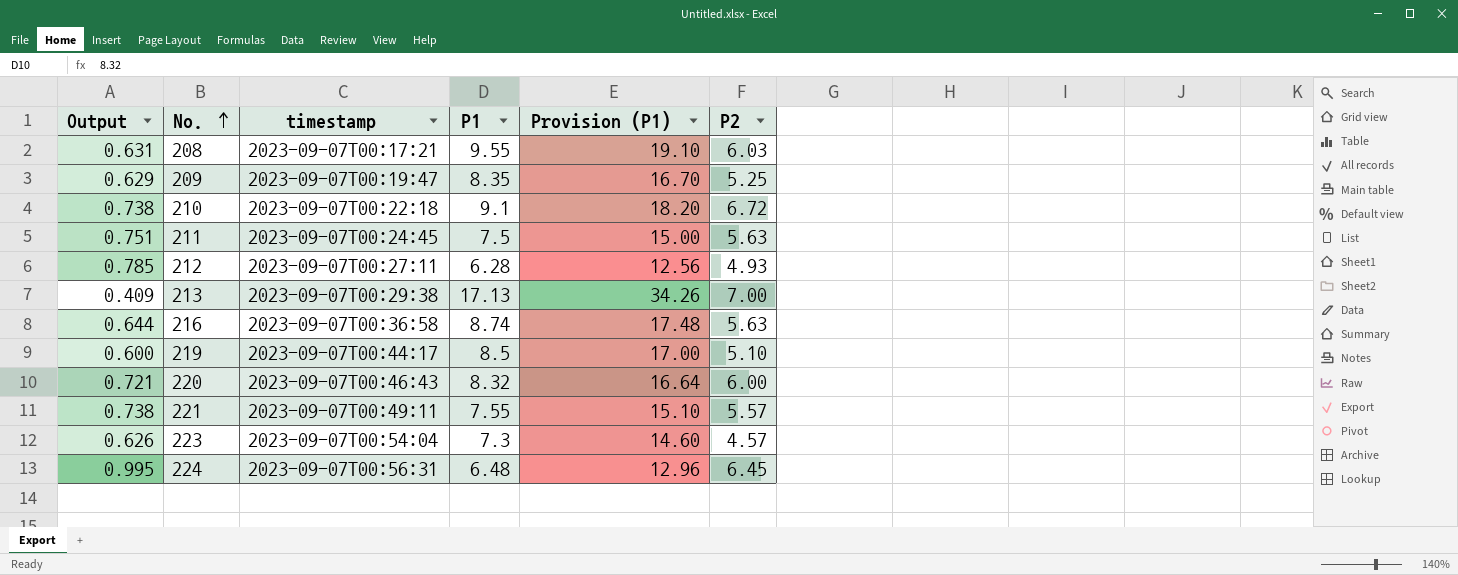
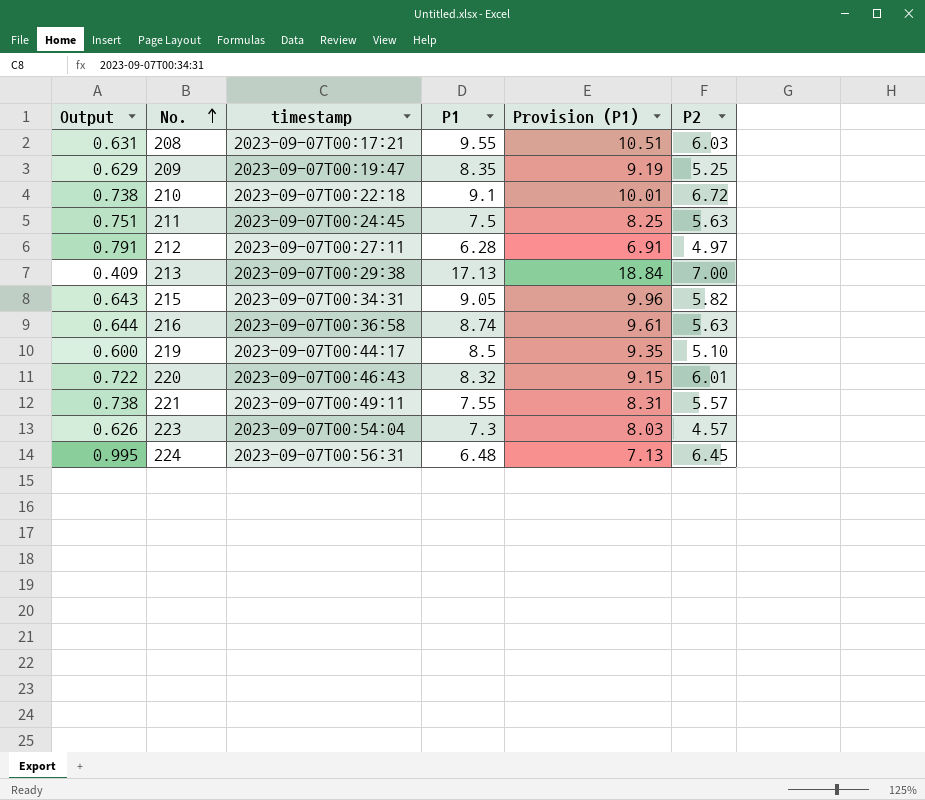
column Provision (P1) | formula: [P1] * 2 -> [P1] * 1.1
212 | Output: 0.785 -> 0.791
212 | P2: 4.93 -> 4.97
row 215: none -> 0.643 | 2023-09-07T00:34:31 | 9.05 | 9.96 | 5.82
220 | Output: 0.721 -> 0.722
220 | P2: 6.00 -> 6.01

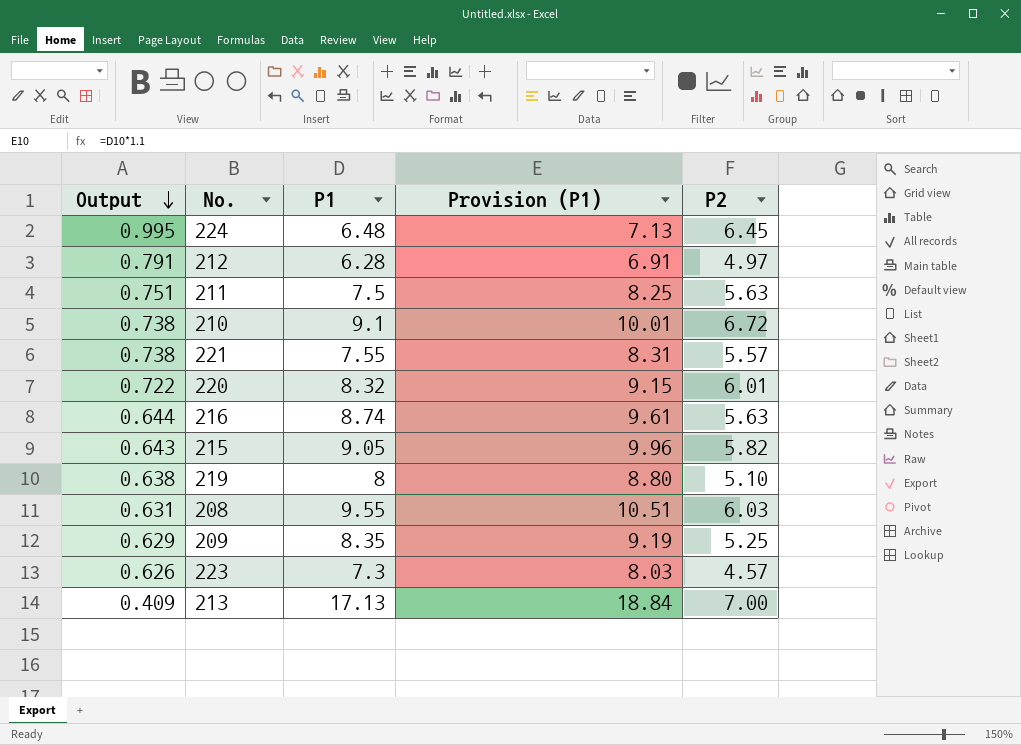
row order: No. ascending -> Output descending
column timestamp | position: 3 -> none
219 | Output: 0.600 -> 0.638
219 | P1: 8.5 -> 8
219 | Provision (P1): 9.35 -> 8.80

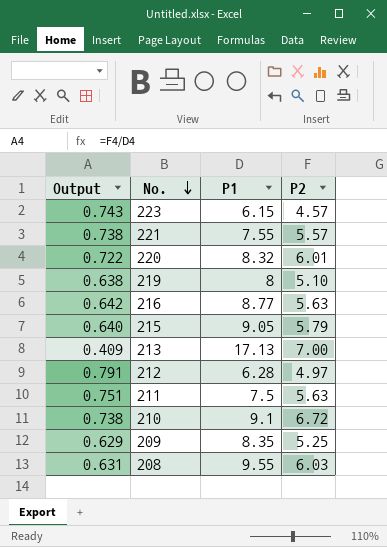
row order: Output descending -> No. descending
column Provision (P1) | formula: [P1] * 1.1 -> none
row 224: 0.995 | 6.48 | 7.13 | 6.45 -> none
223 | Output: 0.626 -> 0.743
223 | P1: 7.3 -> 6.15
216 | Output: 0.644 -> 0.642
216 | P1: 8.74 -> 8.77
215 | Output: 0.643 -> 0.640
215 | P2: 5.82 -> 5.79

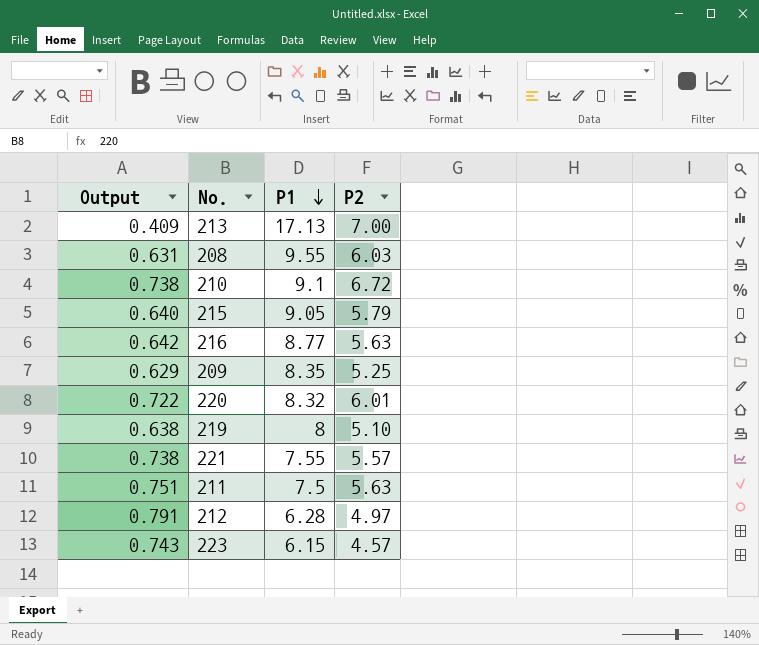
row order: No. descending -> P1 descending

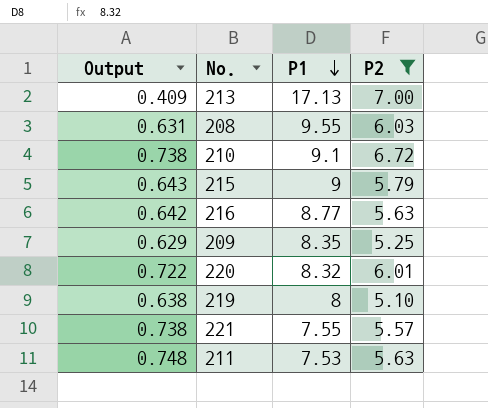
filter: none -> P2 >= 5.10
215 | Output: 0.640 -> 0.643
215 | P1: 9.05 -> 9
211 | Output: 0.751 -> 0.748
211 | P1: 7.5 -> 7.53

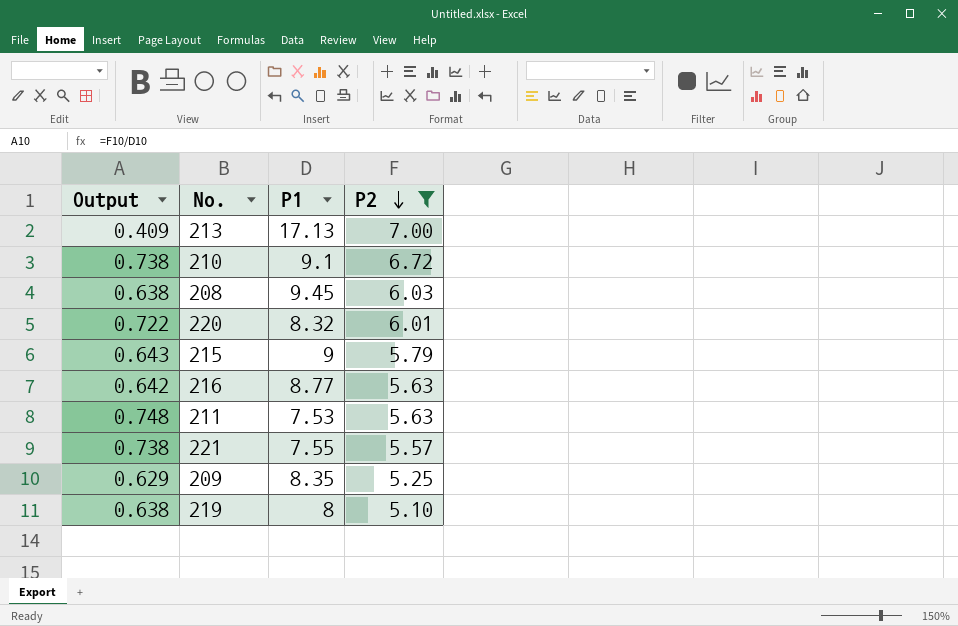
row order: P1 descending -> P2 descending
208 | Output: 0.631 -> 0.638
208 | P1: 9.55 -> 9.45

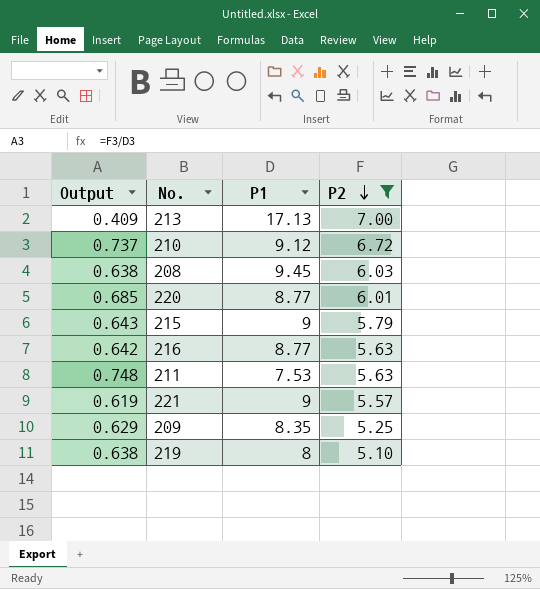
210 | Output: 0.738 -> 0.737
210 | P1: 9.1 -> 9.12
220 | Output: 0.722 -> 0.685
220 | P1: 8.32 -> 8.77
221 | Output: 0.738 -> 0.619
221 | P1: 7.55 -> 9

